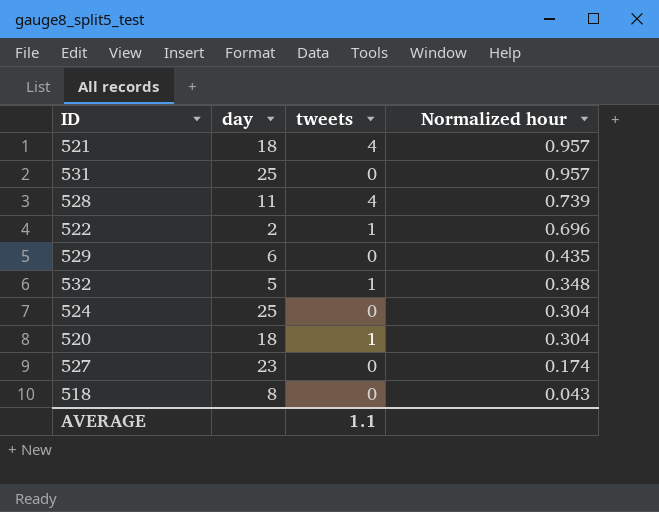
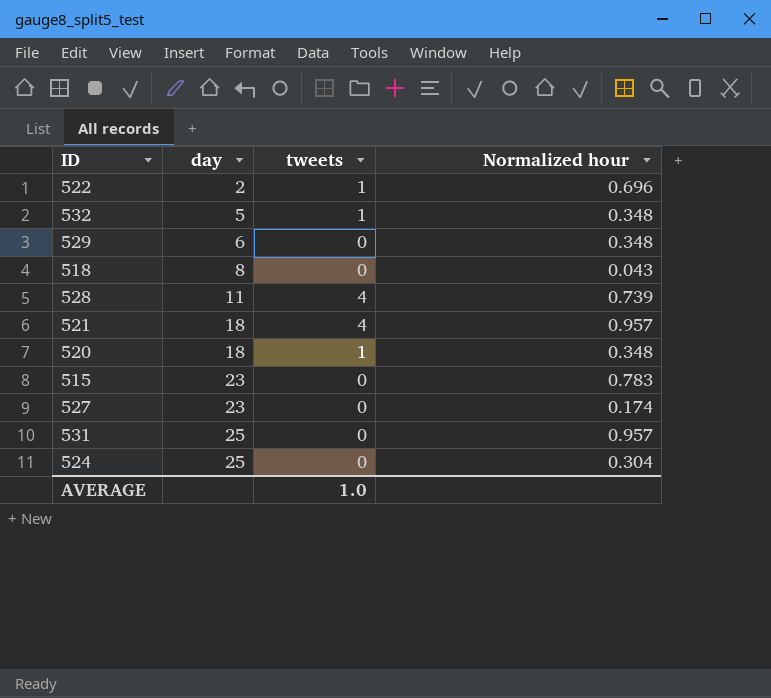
row order: Normalized hour descending -> day ascending
529 | Normalized hour: 0.435 -> 0.348
520 | Normalized hour: 0.304 -> 0.348
row 515: none -> 23 | 0 | 0.783
AVERAGE | tweets: 1.1 -> 1.0

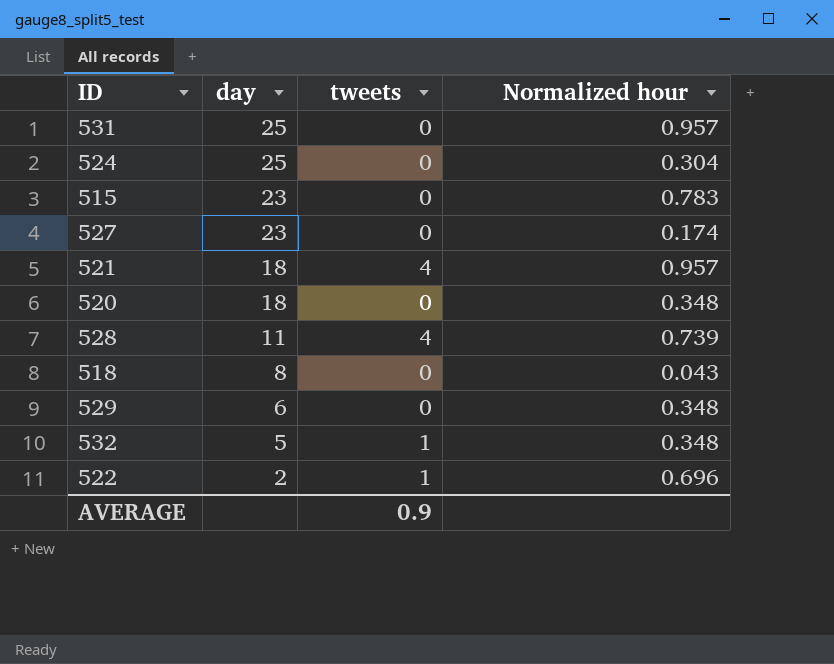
row order: day ascending -> day descending
520 | tweets: 1 -> 0
AVERAGE | tweets: 1.0 -> 0.9

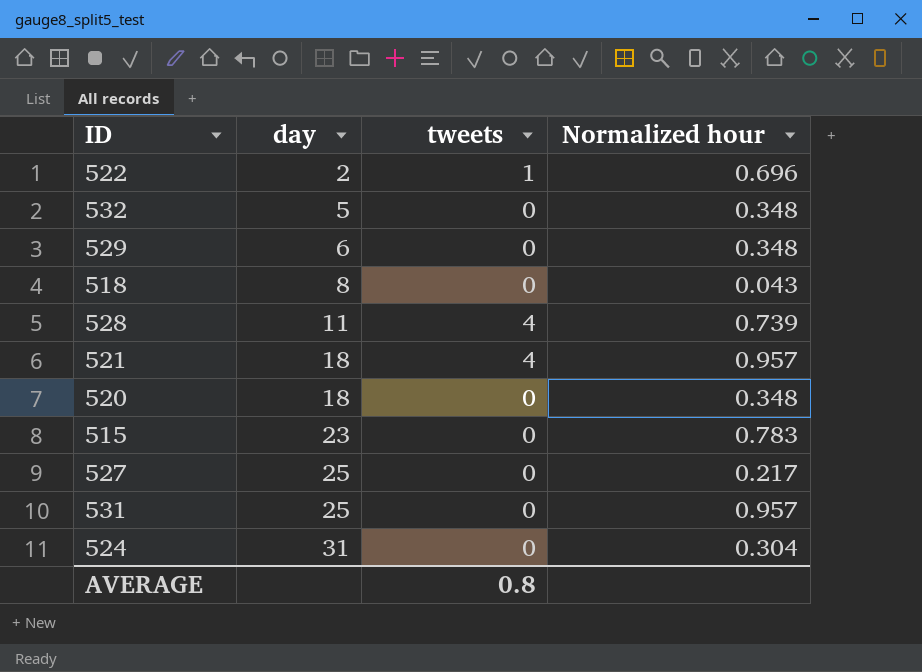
row order: day descending -> day ascending
532 | tweets: 1 -> 0
527 | day: 23 -> 25
527 | Normalized hour: 0.174 -> 0.217
524 | day: 25 -> 31
AVERAGE | tweets: 0.9 -> 0.8

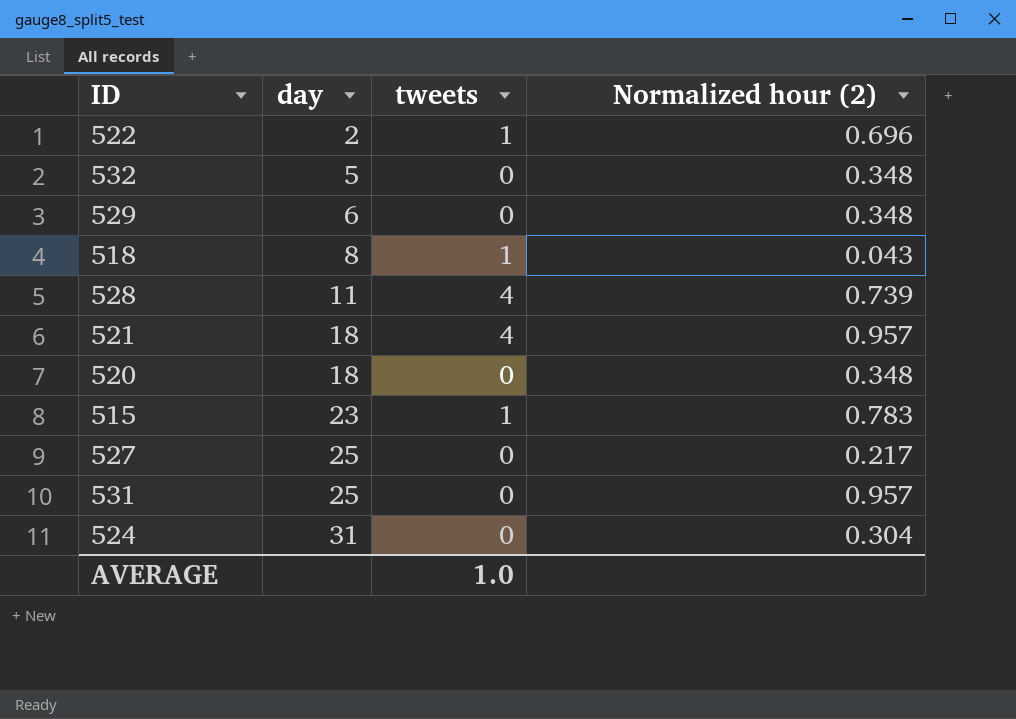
column name: Normalized hour -> Normalized hour (2)
518 | tweets: 0 -> 1
515 | tweets: 0 -> 1
AVERAGE | tweets: 0.8 -> 1.0

